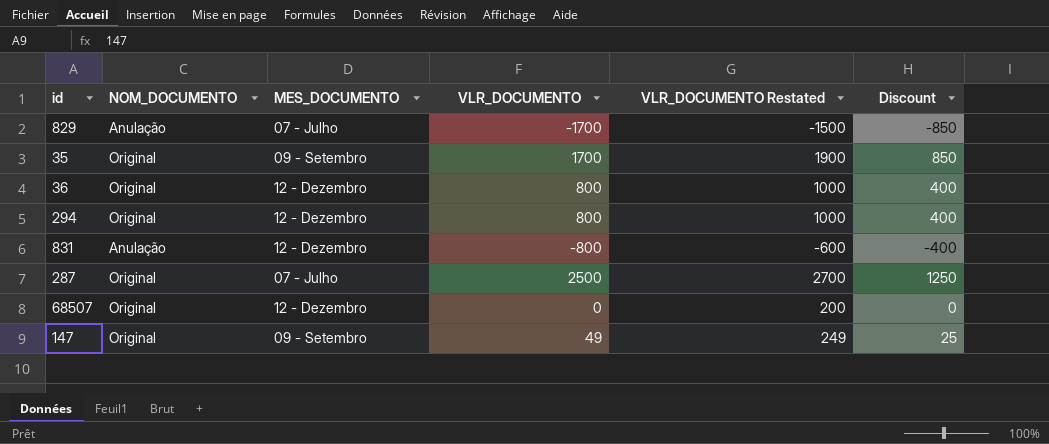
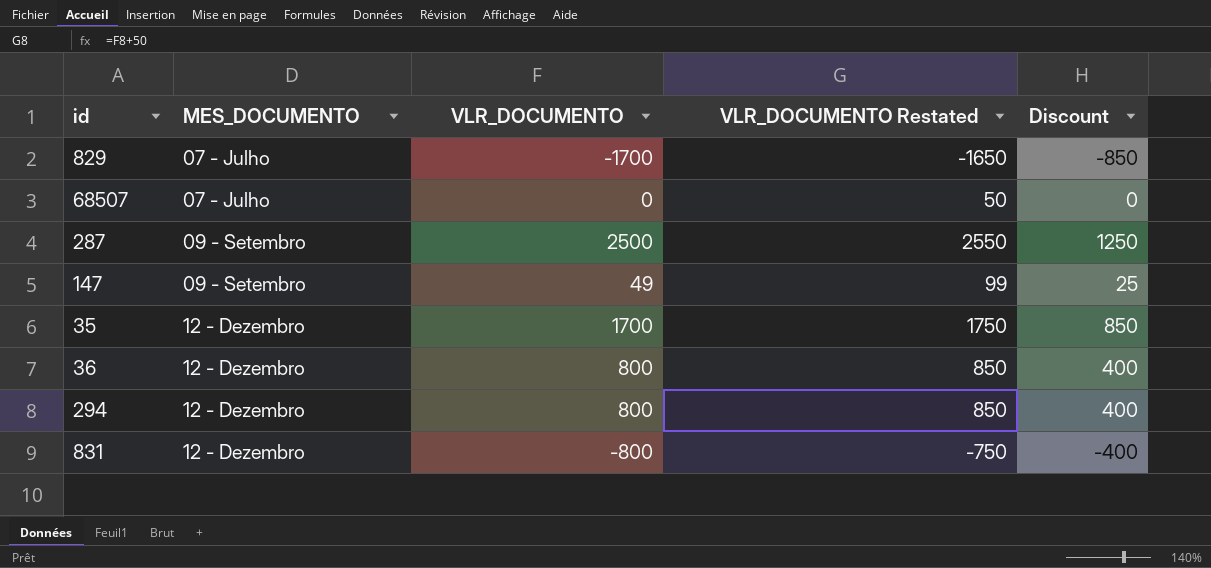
row order: none -> MES_DOCUMENTO ascending
column NOM_DOCUMENTO | position: 2 -> none
column VLR_DOCUMENTO Restated | formula: [VLR_DOCUMENTO] + 200 -> [VLR_DOCUMENTO] + 50
68507 | MES_DOCUMENTO: 12 - Dezembro -> 07 - Julho
287 | MES_DOCUMENTO: 07 - Julho -> 09 - Setembro
35 | MES_DOCUMENTO: 09 - Setembro -> 12 - Dezembro

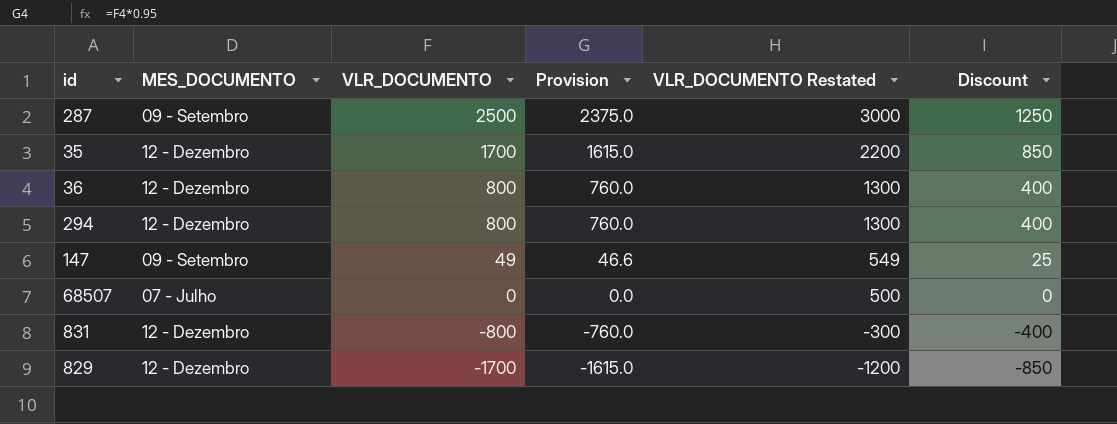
row order: MES_DOCUMENTO ascending -> VLR_DOCUMENTO descending
column Provision | formula: none -> [VLR_DOCUMENTO] * 0.95
column VLR_DOCUMENTO Restated | formula: [VLR_DOCUMENTO] + 50 -> [VLR_DOCUMENTO] + 500
829 | MES_DOCUMENTO: 07 - Julho -> 12 - Dezembro

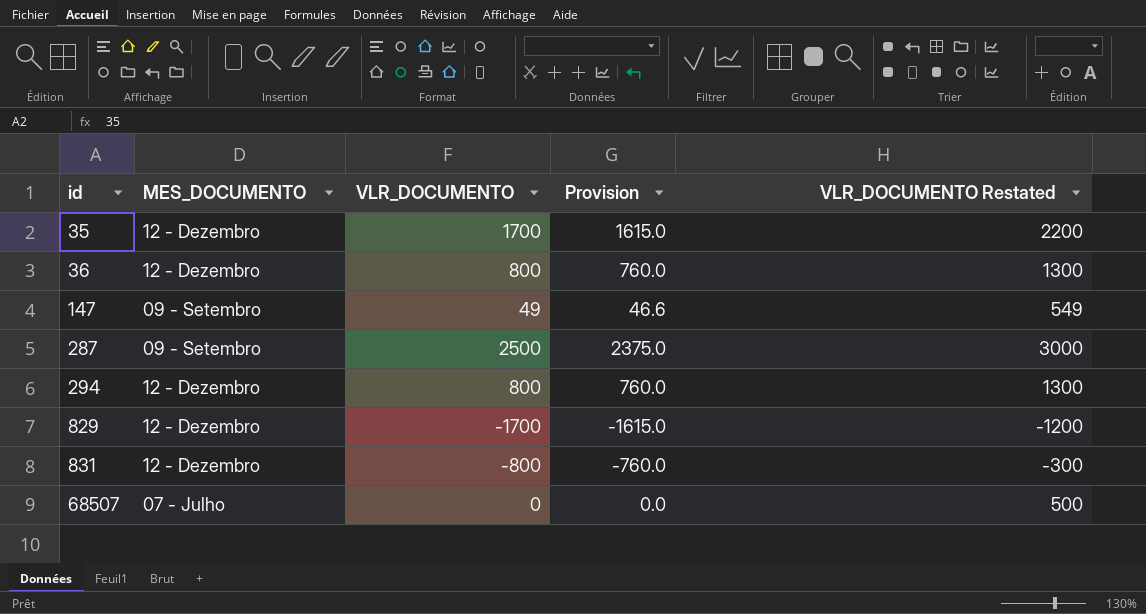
row order: VLR_DOCUMENTO descending -> id ascending
column Discount | formula: [VLR_DOCUMENTO] * 0.5 -> none

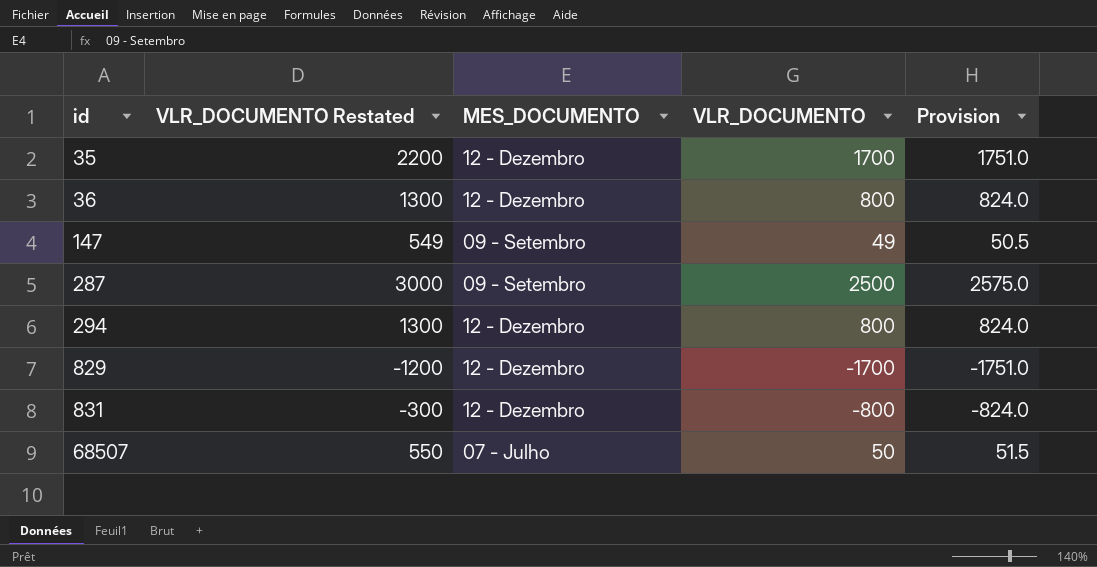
column VLR_DOCUMENTO Restated | position: 5 -> 2
column Provision | formula: [VLR_DOCUMENTO] * 0.95 -> [VLR_DOCUMENTO] * 1.03
68507 | VLR_DOCUMENTO Restated: 500 -> 550
68507 | VLR_DOCUMENTO: 0 -> 50

